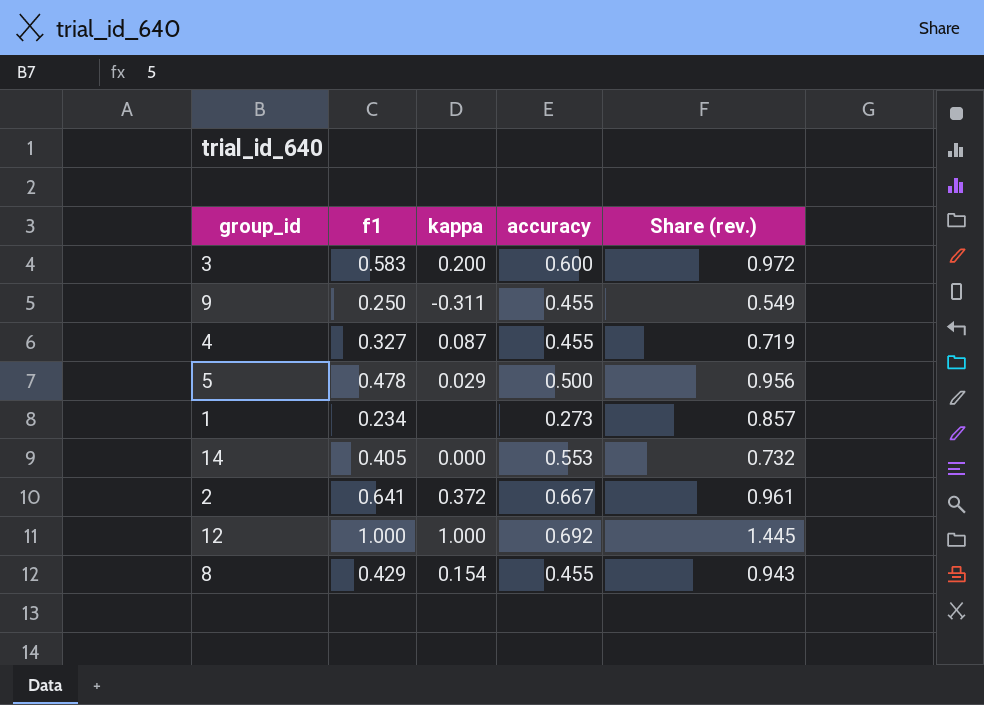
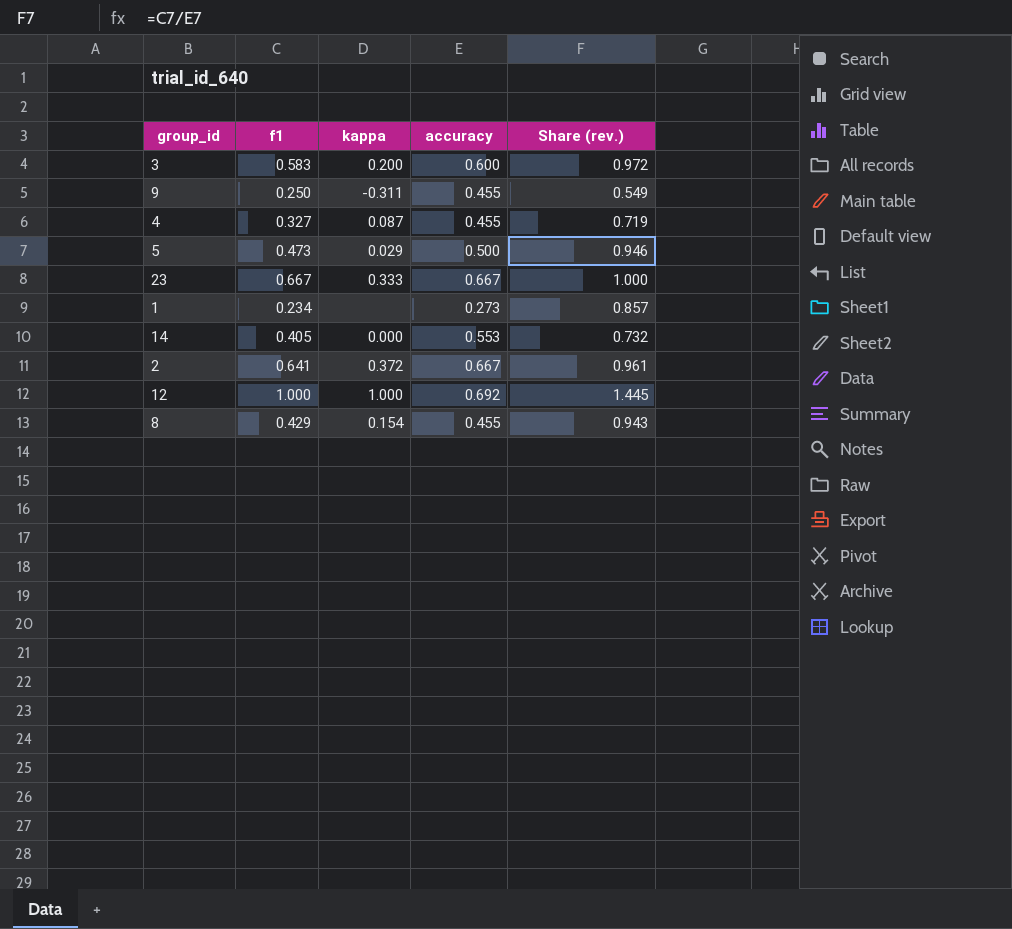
5 | f1: 0.478 -> 0.473
5 | Share (rev.): 0.956 -> 0.946
row 23: none -> 0.667 | 0.333 | 0.667 | 1.000

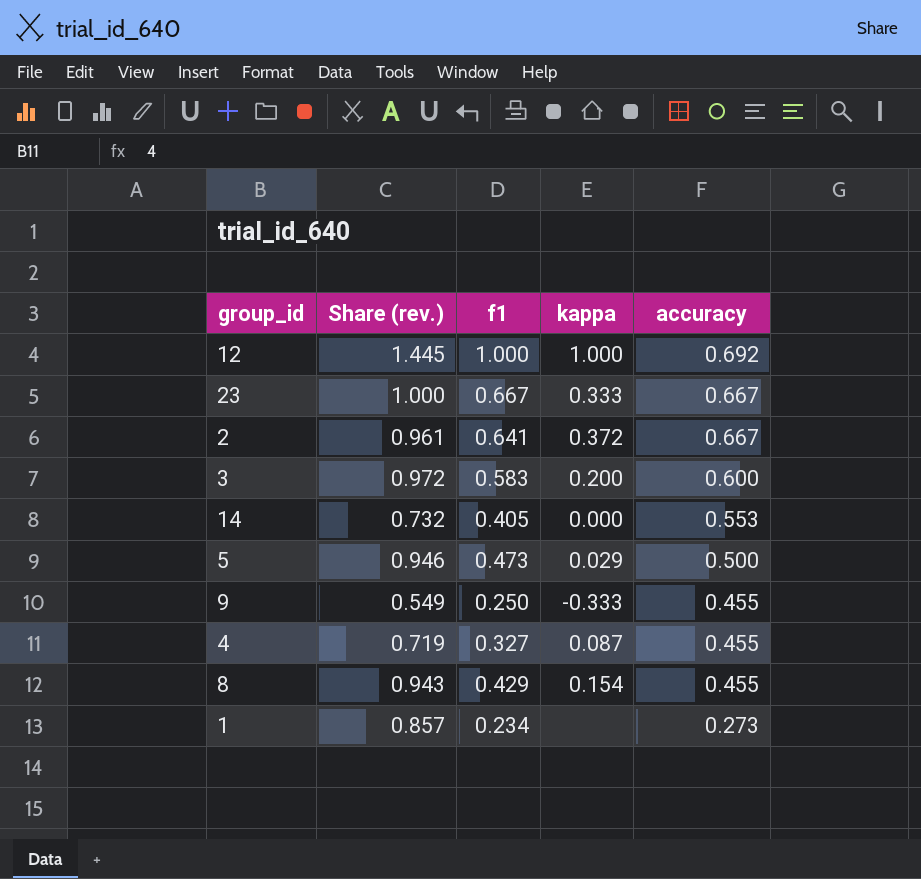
row order: none -> accuracy descending
column Share (rev.) | position: 5 -> 2
9 | kappa: -0.311 -> -0.333

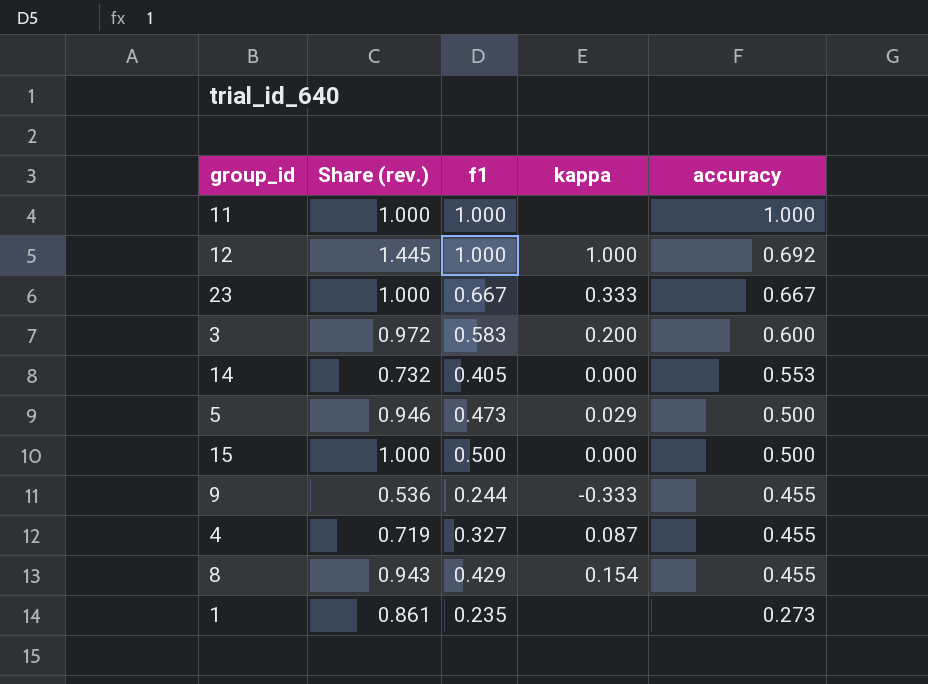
row 2: 0.961 | 0.641 | 0.372 | 0.667 -> none
row 11: none -> 1.000 | 1.000 | none | 1.000
row 15: none -> 1.000 | 0.500 | 0.000 | 0.500
9 | Share (rev.): 0.549 -> 0.536
9 | f1: 0.250 -> 0.244
1 | Share (rev.): 0.857 -> 0.861
1 | f1: 0.234 -> 0.235

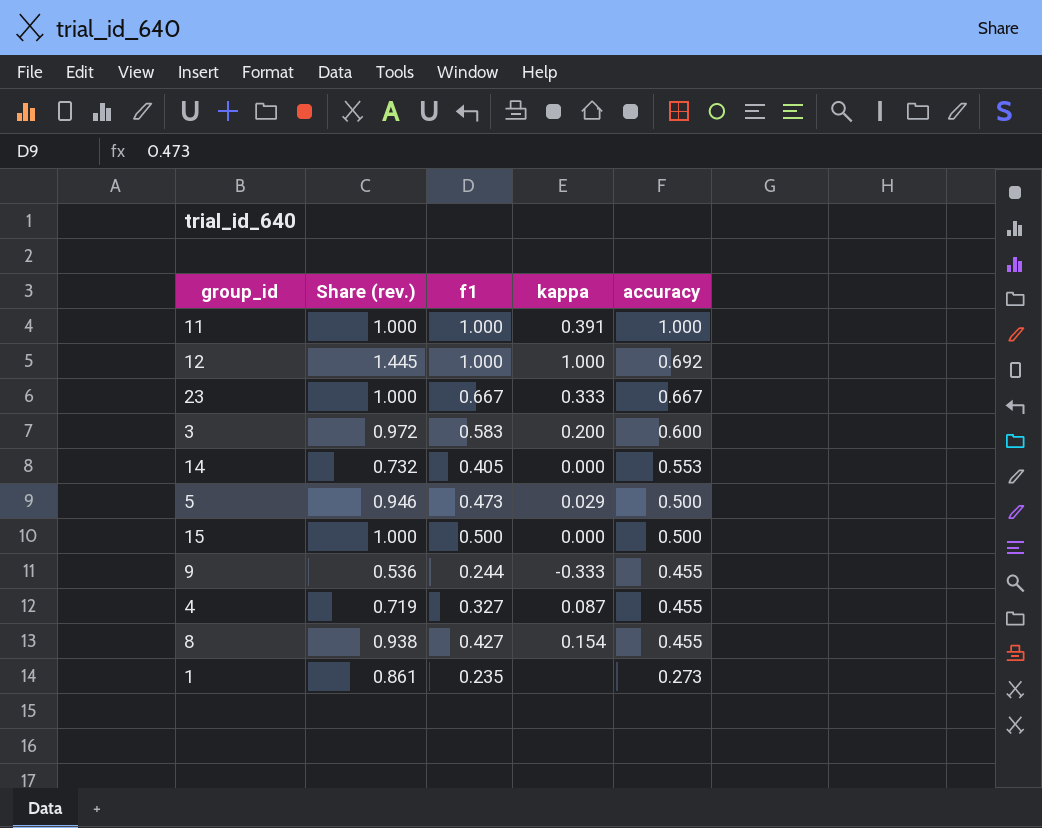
11 | kappa: none -> 0.391
8 | Share (rev.): 0.943 -> 0.938
8 | f1: 0.429 -> 0.427

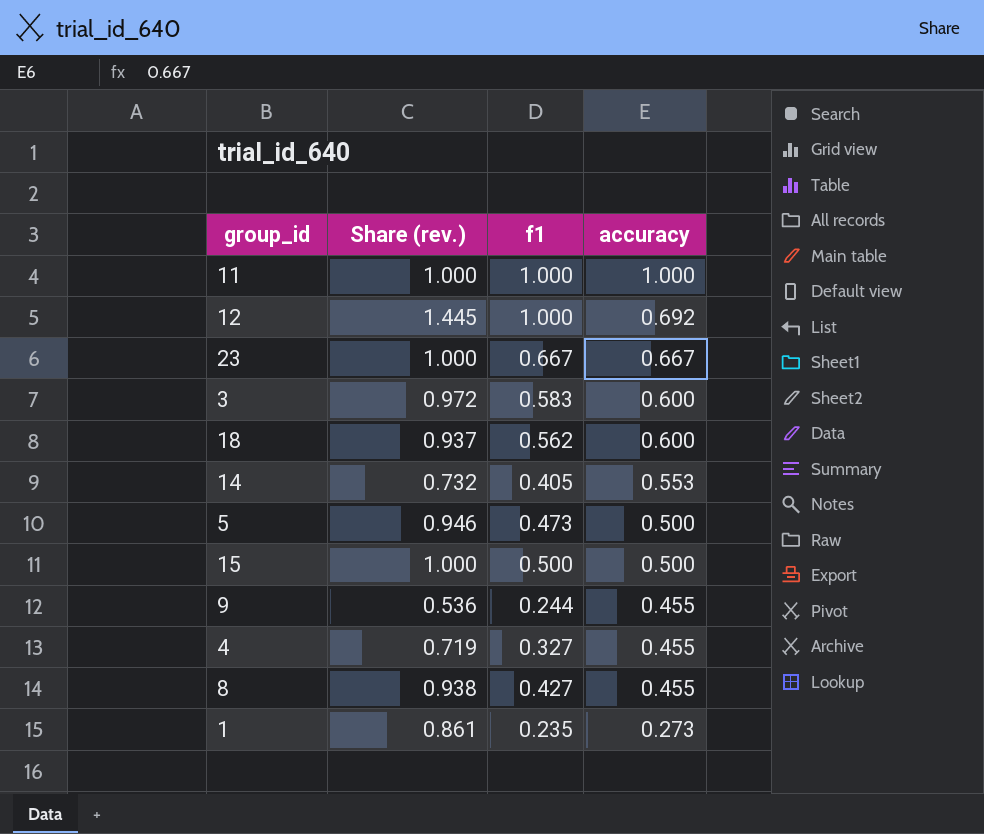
column kappa | position: 4 -> none
row 18: none -> 0.937 | 0.562 | 0.600

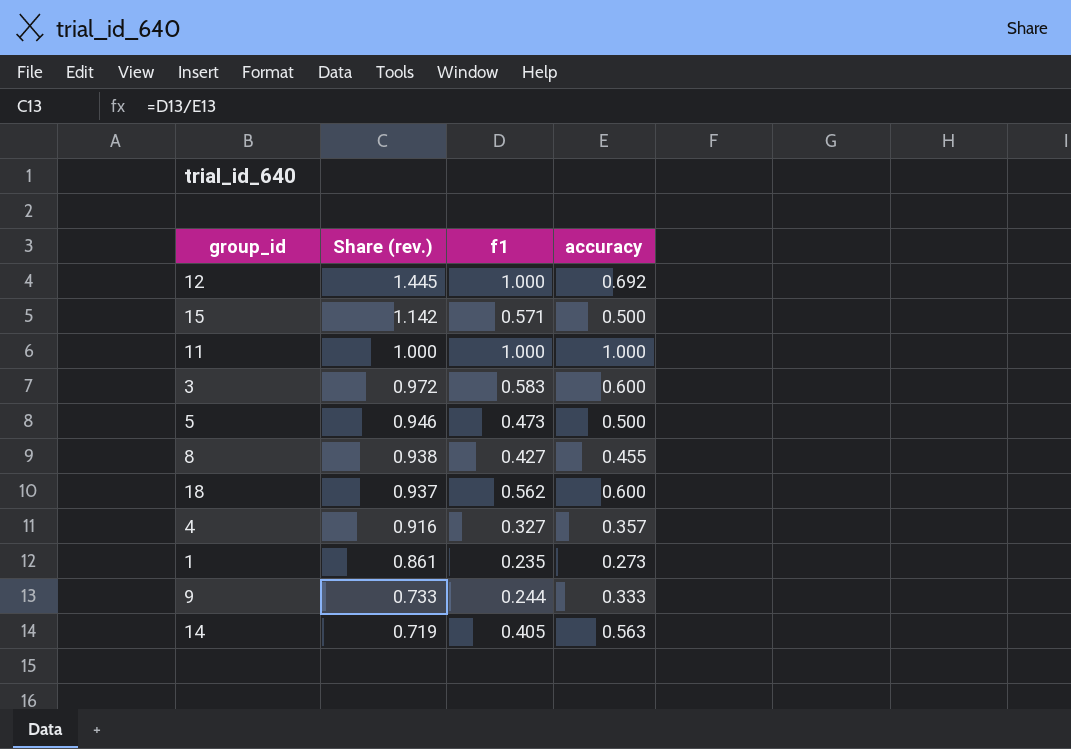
row order: accuracy descending -> Share (rev.) descending
row 23: 1.000 | 0.667 | 0.667 -> none
15 | Share (rev.): 1.000 -> 1.142
15 | f1: 0.500 -> 0.571
4 | Share (rev.): 0.719 -> 0.916
4 | accuracy: 0.455 -> 0.357
9 | Share (rev.): 0.536 -> 0.733
9 | accuracy: 0.455 -> 0.333
14 | Share (rev.): 0.732 -> 0.719
14 | accuracy: 0.553 -> 0.563

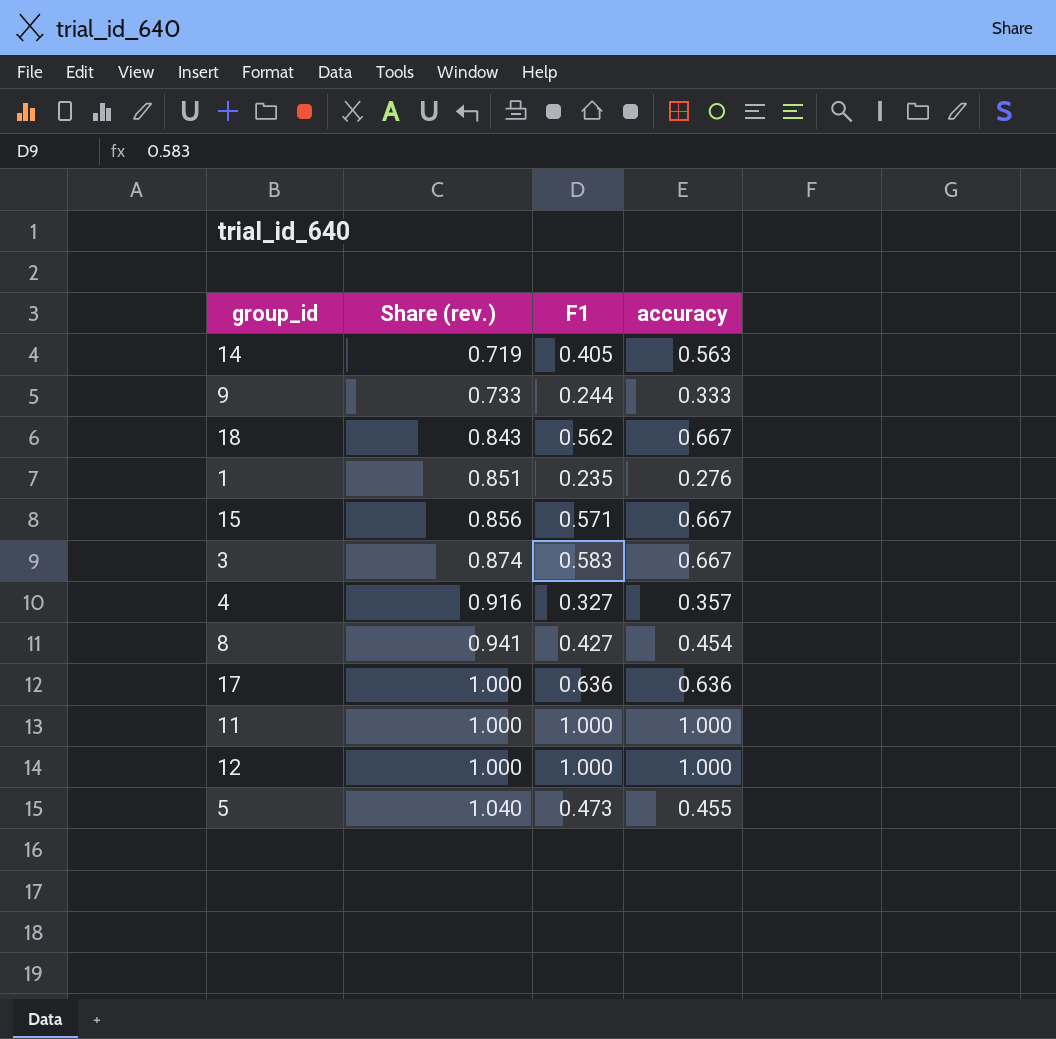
row order: Share (rev.) descending -> Share (rev.) ascending
column name: f1 -> F1
18 | Share (rev.): 0.937 -> 0.843
18 | accuracy: 0.600 -> 0.667
1 | Share (rev.): 0.861 -> 0.851
1 | accuracy: 0.273 -> 0.276
15 | Share (rev.): 1.142 -> 0.856
15 | accuracy: 0.500 -> 0.667
3 | Share (rev.): 0.972 -> 0.874
3 | accuracy: 0.600 -> 0.667
8 | Share (rev.): 0.938 -> 0.941
8 | accuracy: 0.455 -> 0.454
row 17: none -> 1.000 | 0.636 | 0.636
12 | Share (rev.): 1.445 -> 1.000
12 | accuracy: 0.692 -> 1.000
5 | Share (rev.): 0.946 -> 1.040
5 | accuracy: 0.500 -> 0.455

